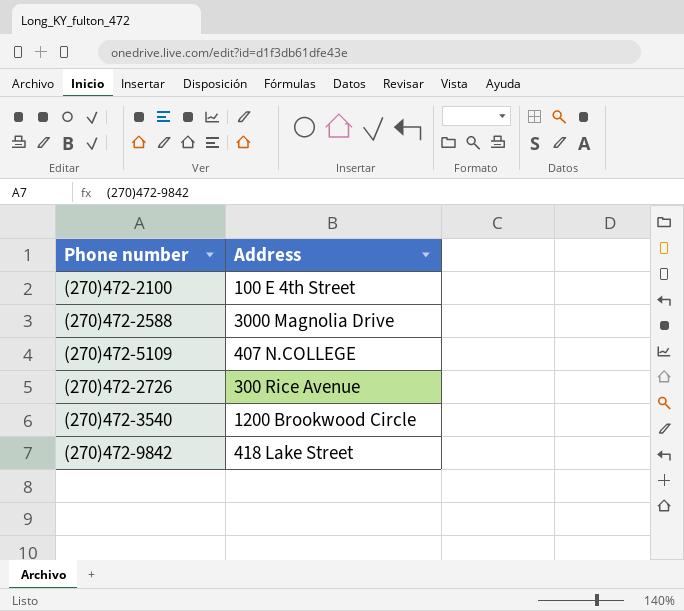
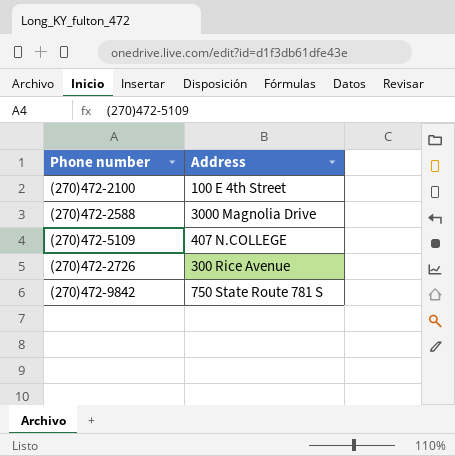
row (270)472-3540: 1200 Brookwood Circle -> none
(270)472-9842 | Address: 418 Lake Street -> 750 State Route 781 S

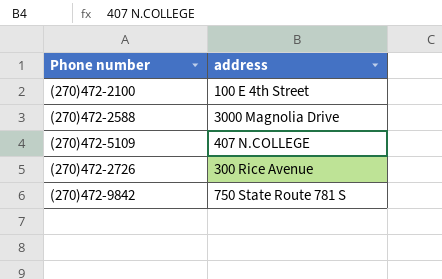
column name: Address -> address

